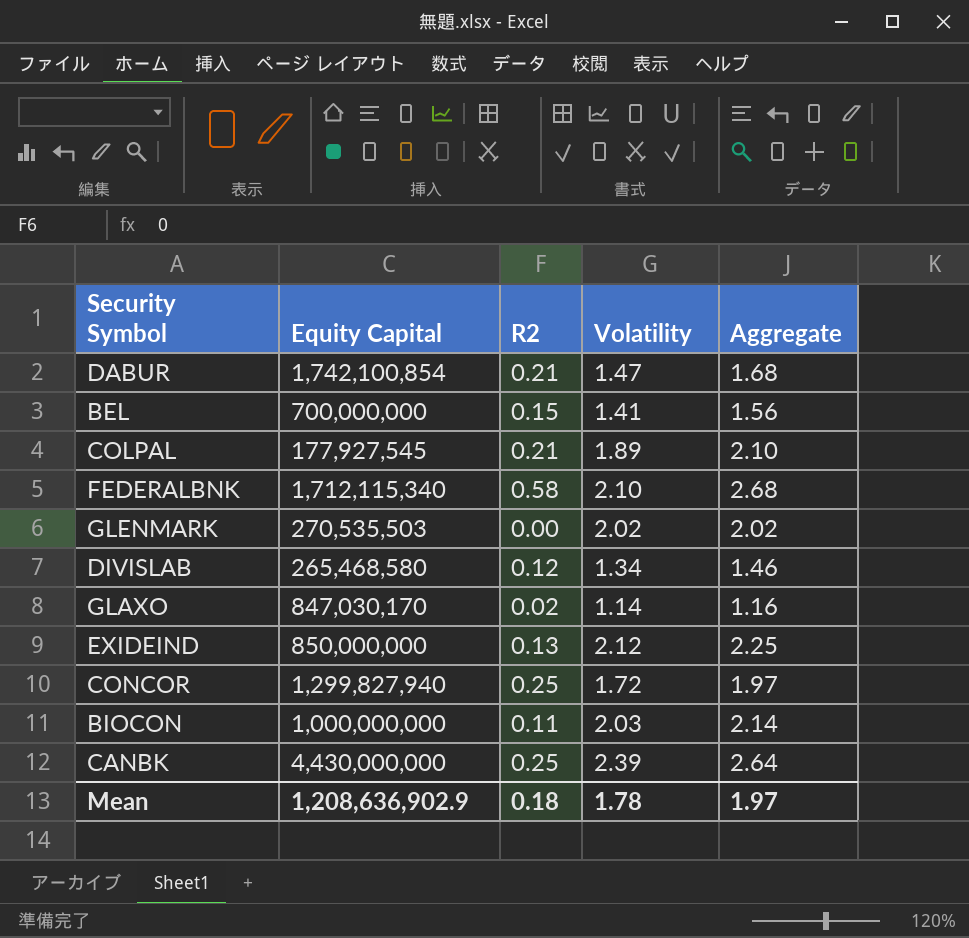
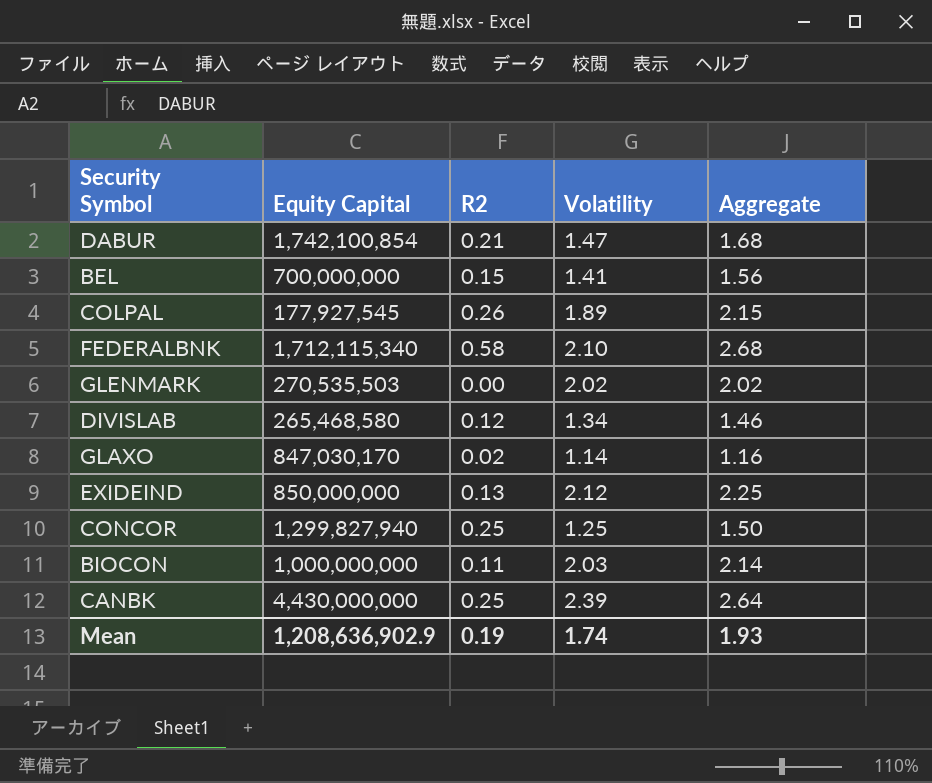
COLPAL | R2: 0.21 -> 0.26
COLPAL | Aggregate: 2.10 -> 2.15
CONCOR | Volatility: 1.72 -> 1.25
CONCOR | Aggregate: 1.97 -> 1.50
Mean | R2: 0.18 -> 0.19
Mean | Volatility: 1.78 -> 1.74
Mean | Aggregate: 1.97 -> 1.93

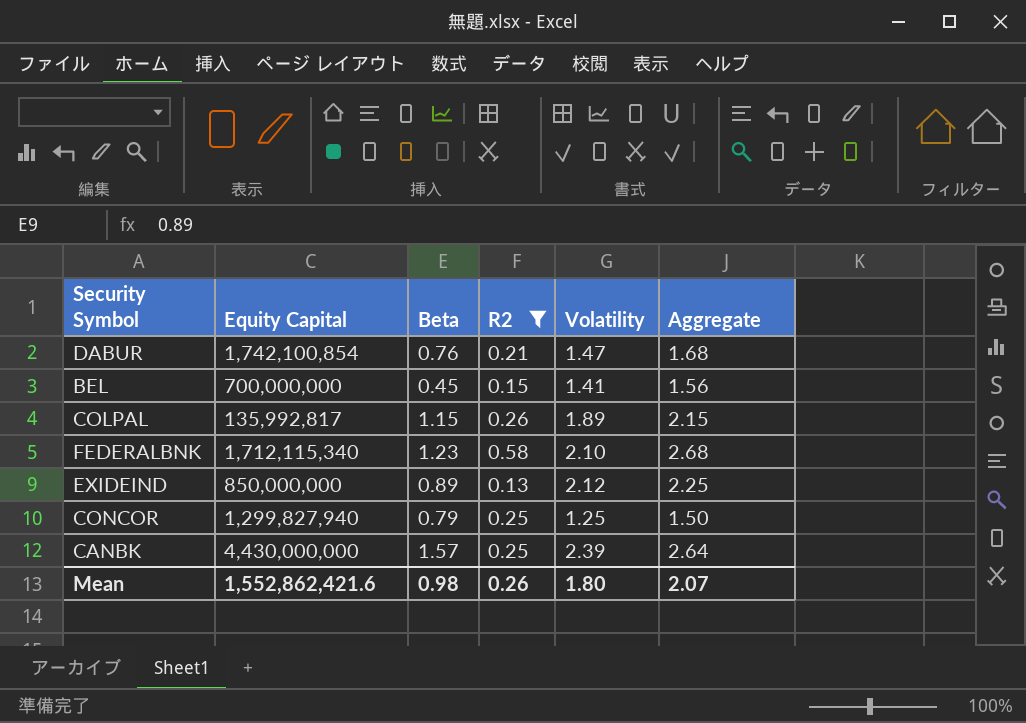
filter: none -> R2 >= 0.13
column Beta | position: none -> 3
COLPAL | Equity Capital: 177,927,545 -> 135,992,817
Mean | Equity Capital: 1,208,636,902.9 -> 1,552,862,421.6
Mean | R2: 0.19 -> 0.26
Mean | Volatility: 1.74 -> 1.80
Mean | Aggregate: 1.93 -> 2.07

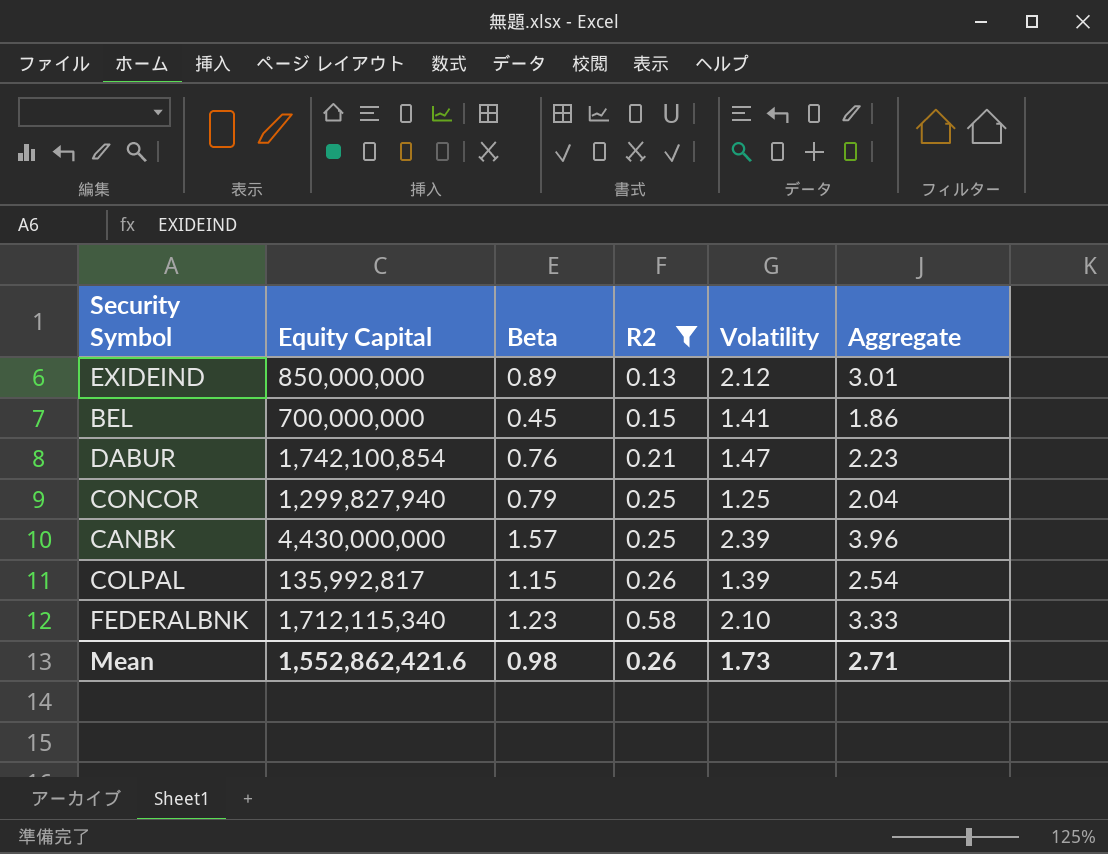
row order: none -> R2 ascending
column Aggregate | formula: [R2] + [Volatility] -> [Beta] + [Volatility]
COLPAL | Volatility: 1.89 -> 1.39
Mean | Volatility: 1.80 -> 1.73
Mean | Aggregate: 2.07 -> 2.71

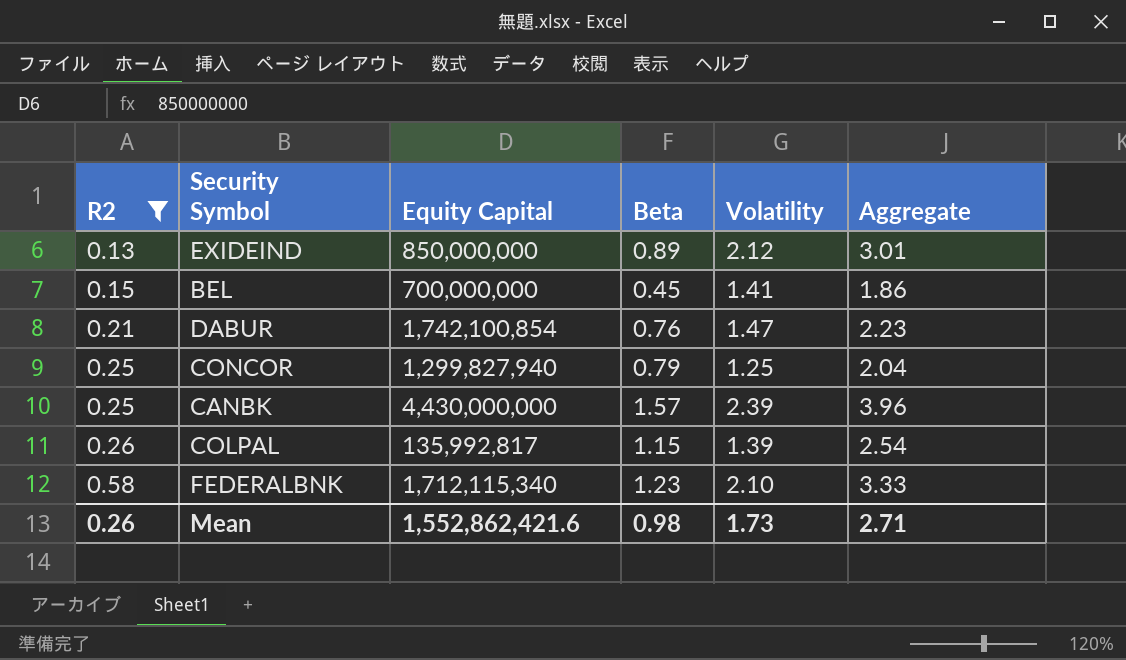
column R2 | position: 4 -> 1

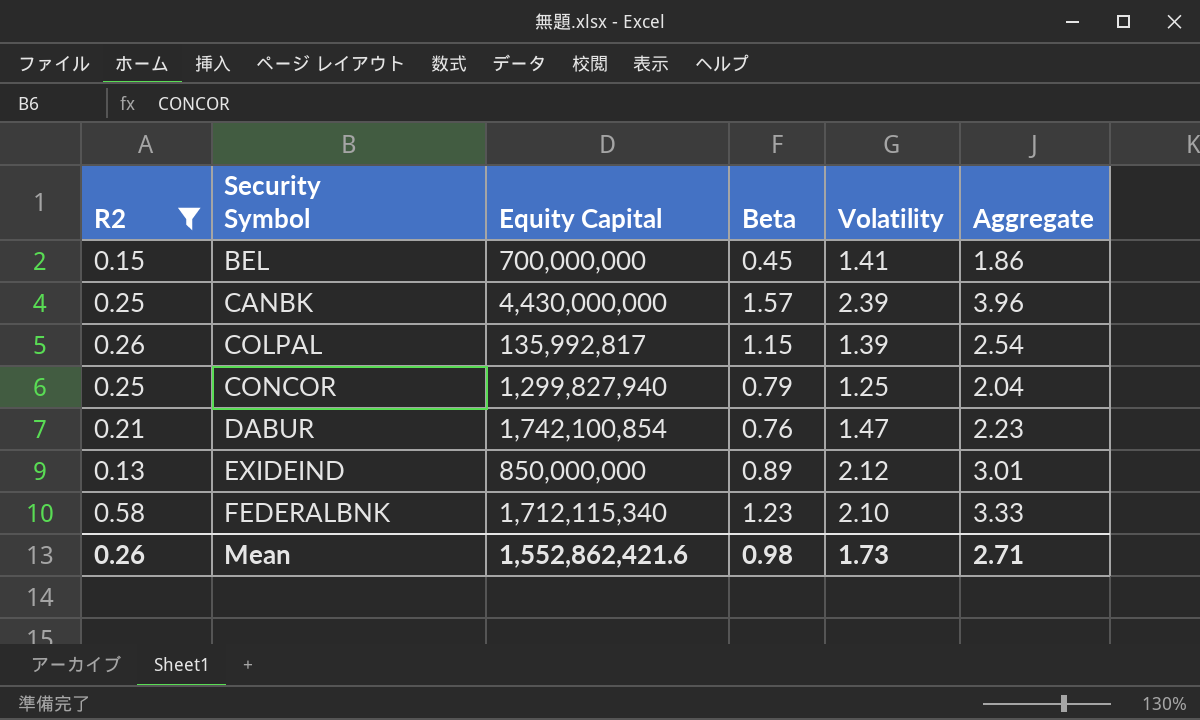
row order: R2 ascending -> Security Symbol ascending

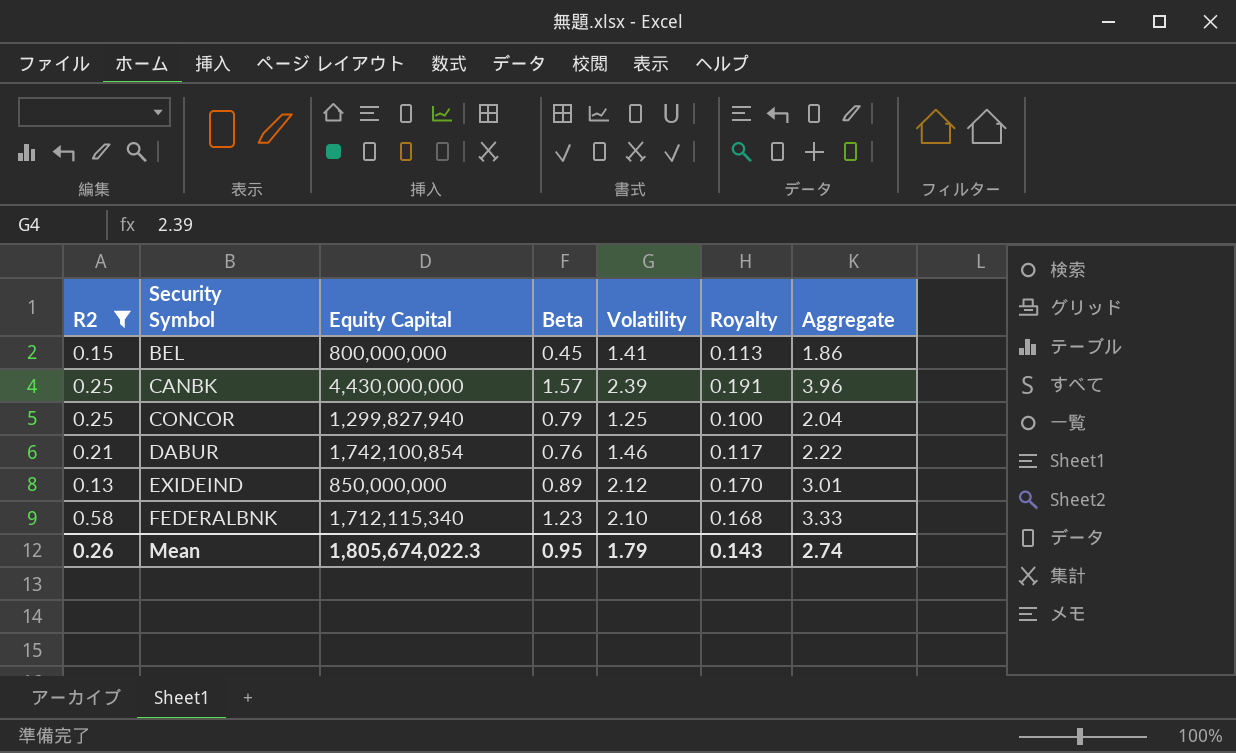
column Royalty | formula: none -> [Volatility] * 0.08
row COLPAL: 0.26 | 135,992,817 | 1.15 | 1.39 | 2.54 -> none
BEL | Equity Capital: 700,000,000 -> 800,000,000
DABUR | Volatility: 1.47 -> 1.46
DABUR | Aggregate: 2.23 -> 2.22
Mean | Equity Capital: 1,552,862,421.6 -> 1,805,674,022.3
Mean | Beta: 0.98 -> 0.95
Mean | Volatility: 1.73 -> 1.79
Mean | Aggregate: 2.71 -> 2.74

